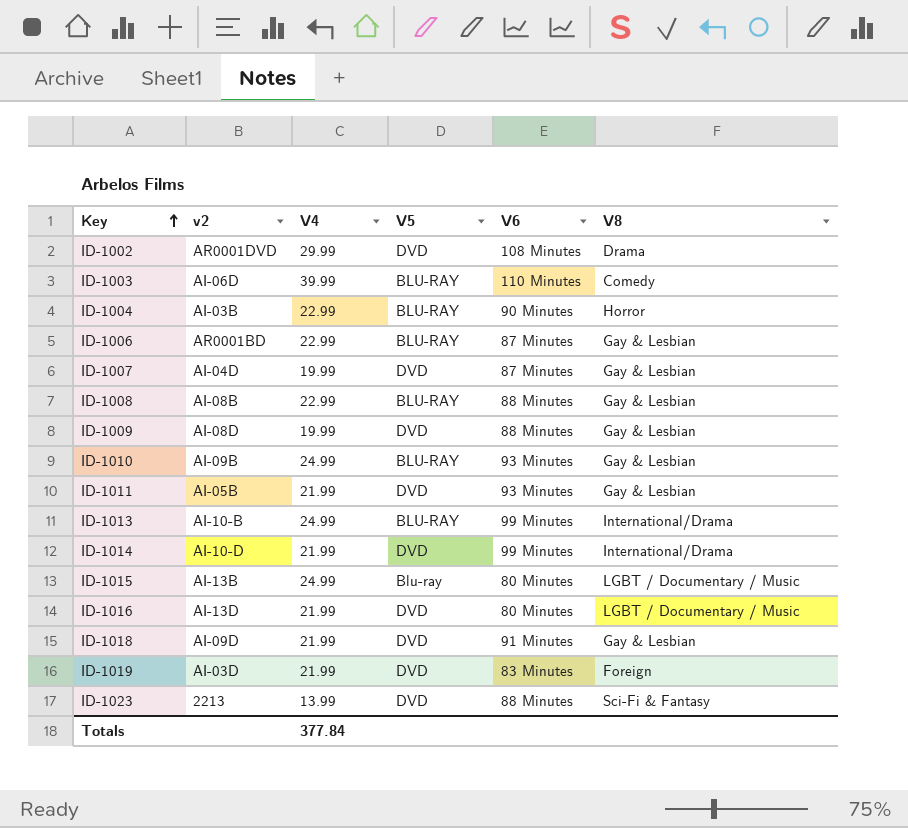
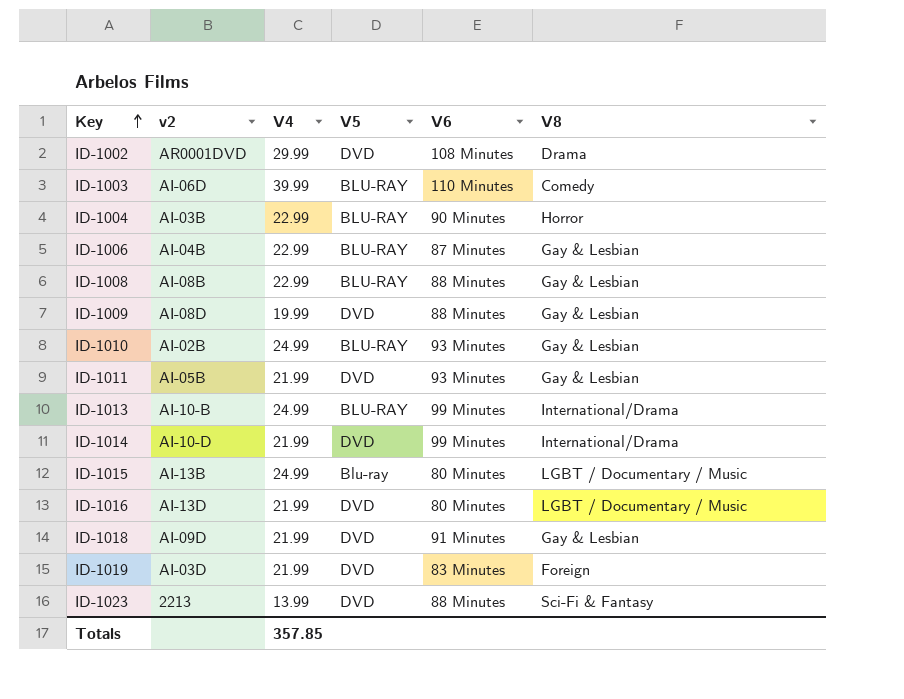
row ID-1007: AI-04D | 19.99 | DVD | 87 Minutes | Gay & Lesbian -> none
ID-1006 | v2: AR0001BD -> AI-04B
ID-1010 | v2: AI-09B -> AI-02B
Totals | V4: 377.84 -> 357.85

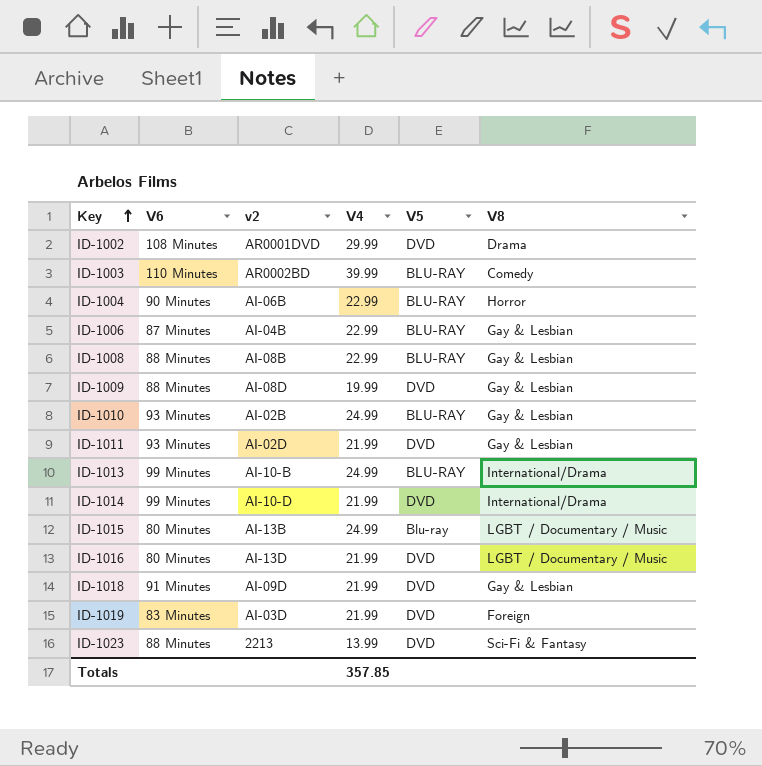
column V6 | position: 5 -> 2
ID-1003 | v2: AI-06D -> AR0002BD
ID-1004 | v2: AI-03B -> AI-06B
ID-1011 | v2: AI-05B -> AI-02D

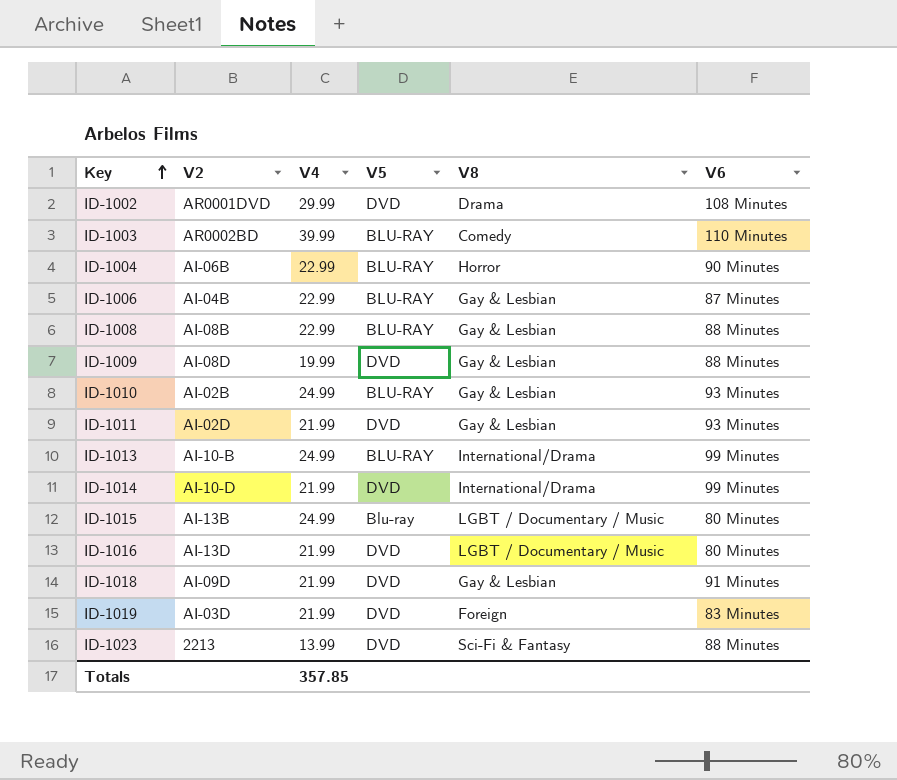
column name: v2 -> V2
column V6 | position: 2 -> 6

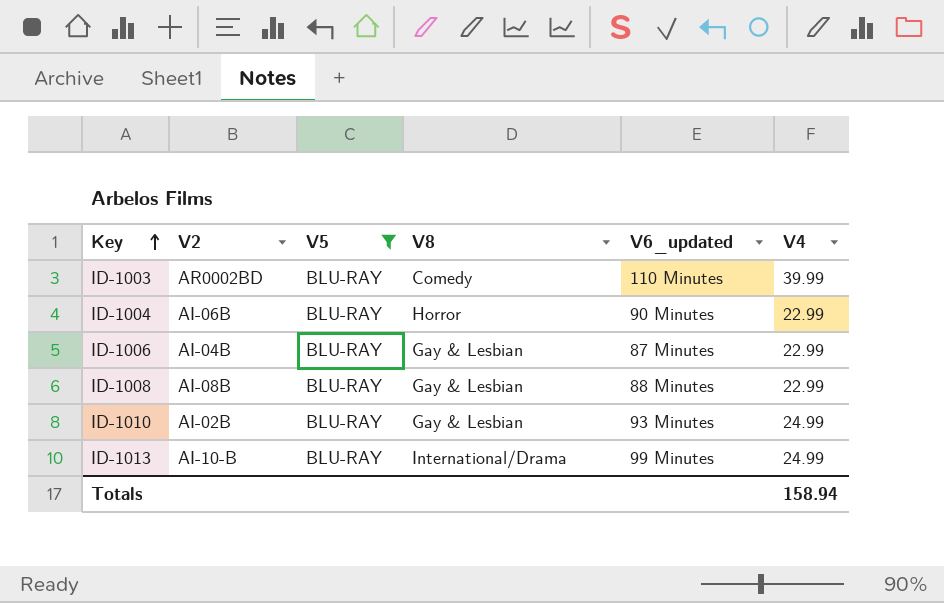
filter: none -> V5 = BLU-RAY
column name: V6 -> V6_updated
column V4 | position: 3 -> 6
Totals | V4: 357.85 -> 158.94

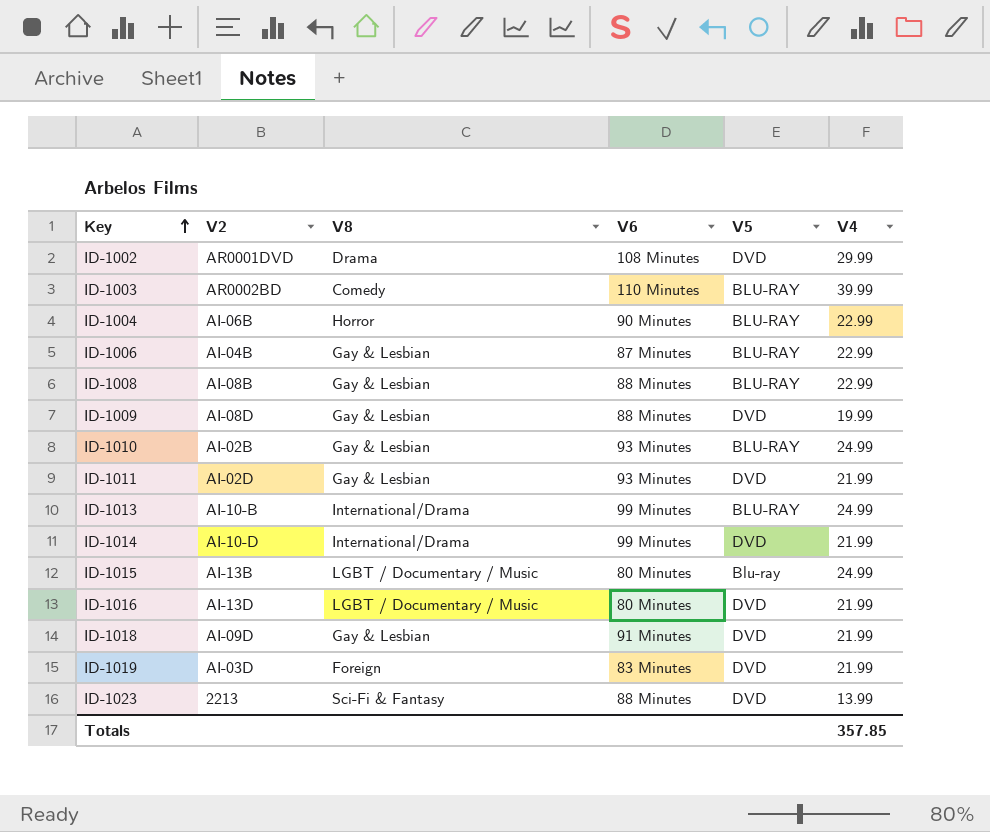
filter: V5 = BLU-RAY -> none
column name: V6_updated -> V6
column V5 | position: 3 -> 5
Totals | V4: 158.94 -> 357.85

